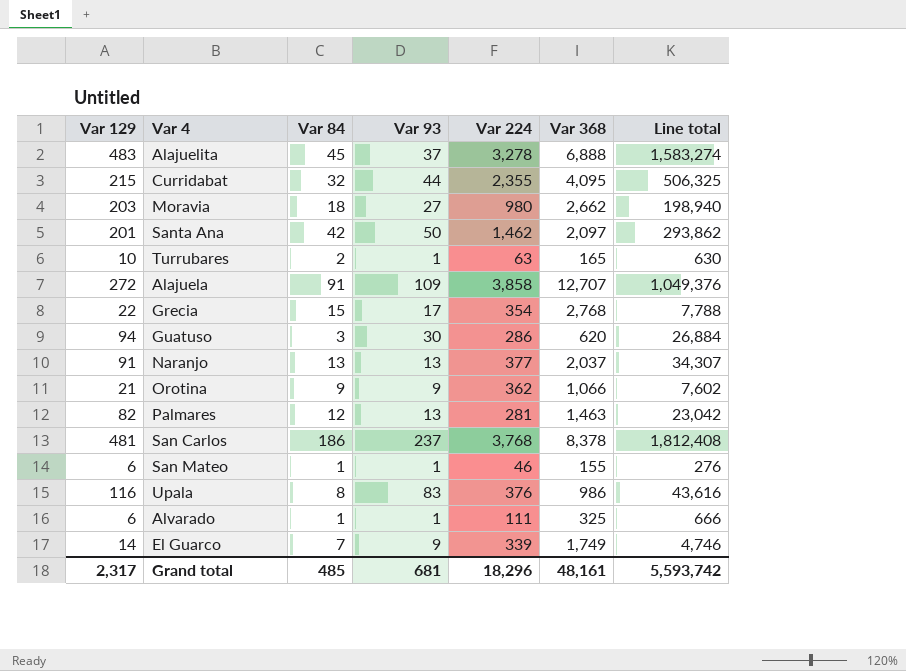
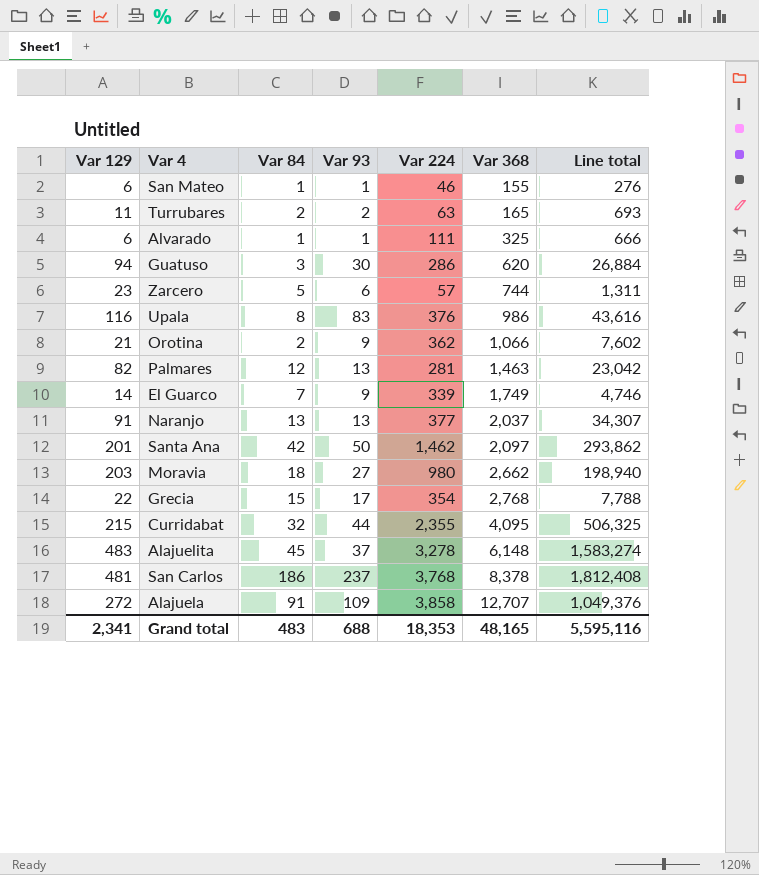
row order: none -> Var 368 ascending
Turrubares | Var 129: 10 -> 11
Turrubares | Var 93: 1 -> 2
Turrubares | Line total: 630 -> 693
row Zarcero: none -> 23 | 5 | 6 | 57 | 744 | 1,311
Orotina | Var 84: 9 -> 2
Alajuelita | Var 368: 6,888 -> 6,148
Grand total | Var 129: 2,317 -> 2,341
Grand total | Var 84: 485 -> 483
Grand total | Var 93: 681 -> 688
Grand total | Var 224: 18,296 -> 18,353
Grand total | Var 368: 48,161 -> 48,165
Grand total | Line total: 5,593,742 -> 5,595,116

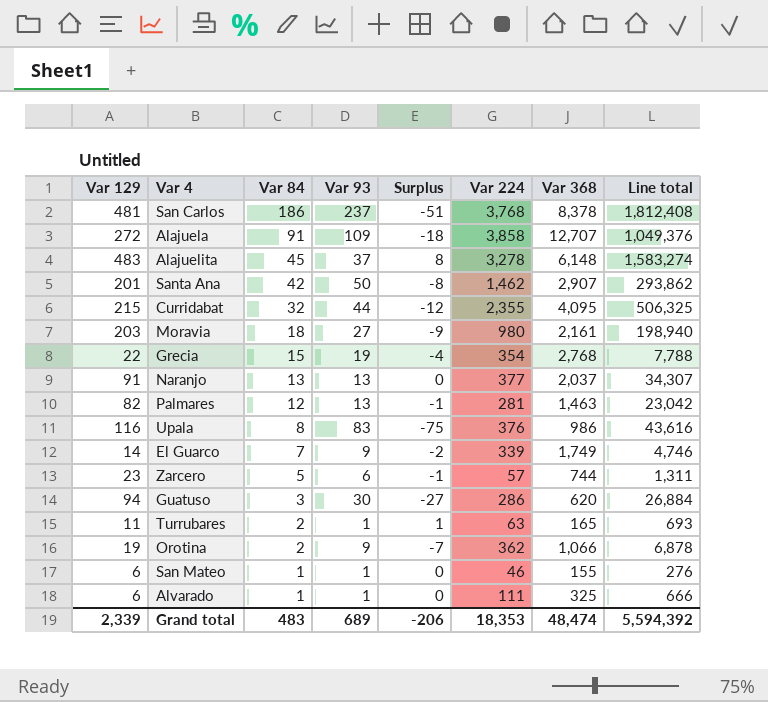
row order: Var 368 ascending -> Var 84 descending
column Surplus | formula: none -> [Var 84] - [Var 93]
Santa Ana | Var 368: 2,097 -> 2,907
Moravia | Var 368: 2,662 -> 2,161
Grecia | Var 93: 17 -> 19
Turrubares | Var 93: 2 -> 1
Orotina | Var 129: 21 -> 19
Orotina | Line total: 7,602 -> 6,878
Grand total | Var 129: 2,341 -> 2,339
Grand total | Var 93: 688 -> 689
Grand total | Var 368: 48,165 -> 48,474
Grand total | Line total: 5,595,116 -> 5,594,392

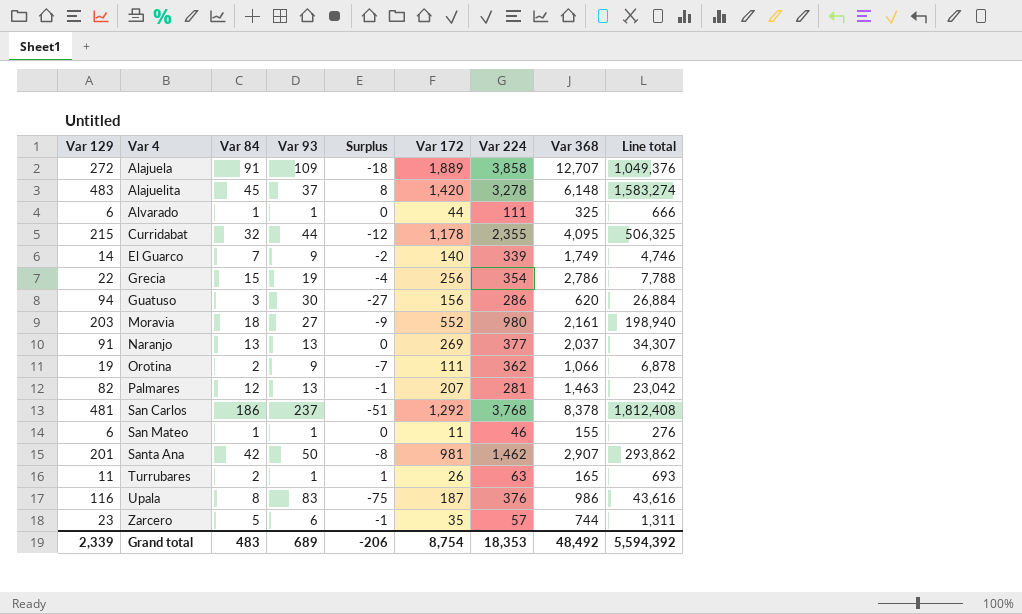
row order: Var 84 descending -> Var 4 ascending
column Var 172 | position: none -> 6
Grecia | Var 368: 2,768 -> 2,786
Grand total | Var 368: 48,474 -> 48,492

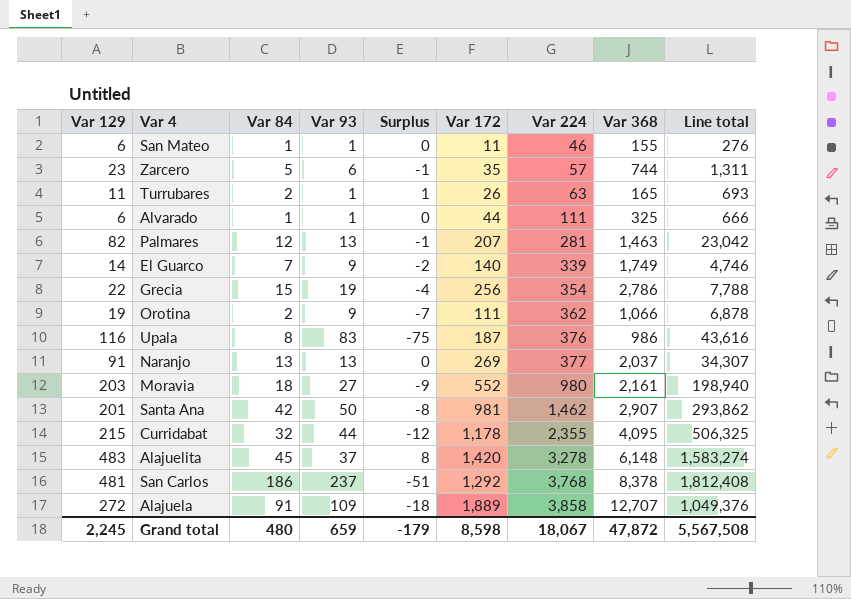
row order: Var 4 ascending -> Var 224 ascending
row Guatuso: 94 | 3 | 30 | -27 | 156 | 286 | 620 | 26,884 -> none
Grand total | Var 129: 2,339 -> 2,245
Grand total | Var 84: 483 -> 480
Grand total | Var 93: 689 -> 659
Grand total | Surplus: -206 -> -179
Grand total | Var 172: 8,754 -> 8,598
Grand total | Var 224: 18,353 -> 18,067
Grand total | Var 368: 48,492 -> 47,872
Grand total | Line total: 5,594,392 -> 5,567,508

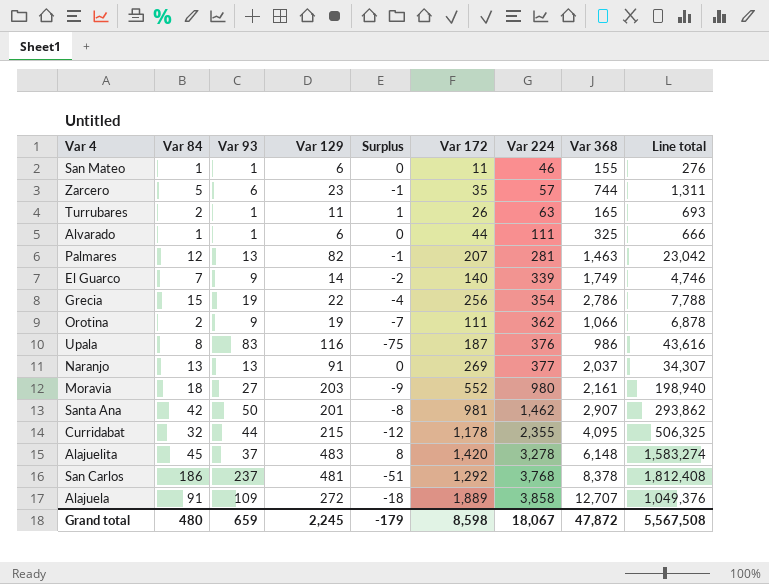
column Var 129 | position: 1 -> 4

